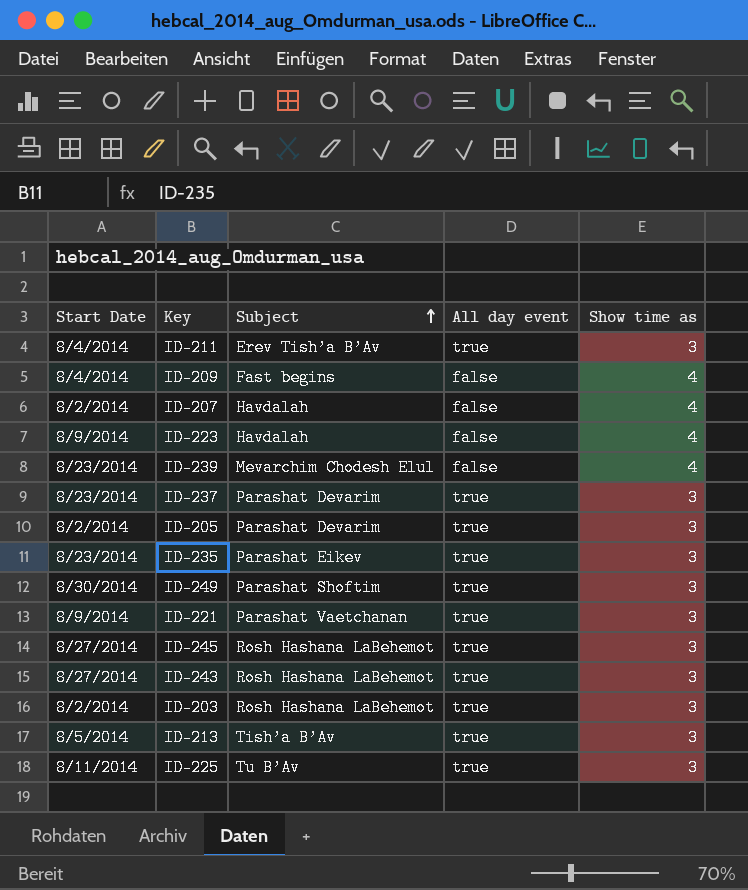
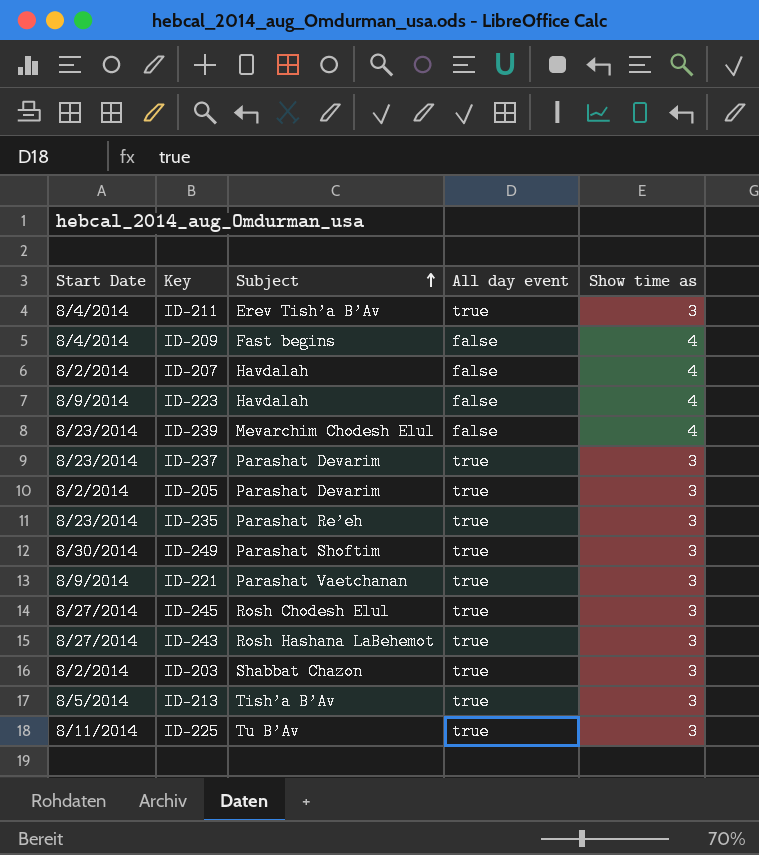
ID-235 | Subject: Parashat Eikev -> Parashat Re’eh
ID-245 | Subject: Rosh Hashana LaBehemot -> Rosh Chodesh Elul
ID-203 | Subject: Rosh Hashana LaBehemot -> Shabbat Chazon

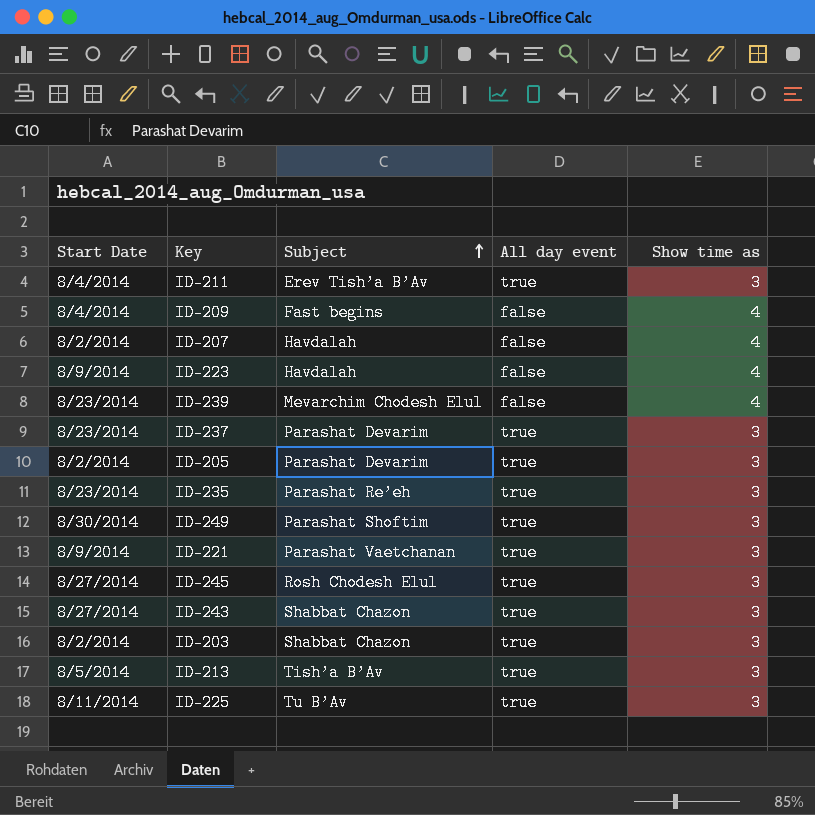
ID-243 | Subject: Rosh Hashana LaBehemot -> Shabbat Chazon

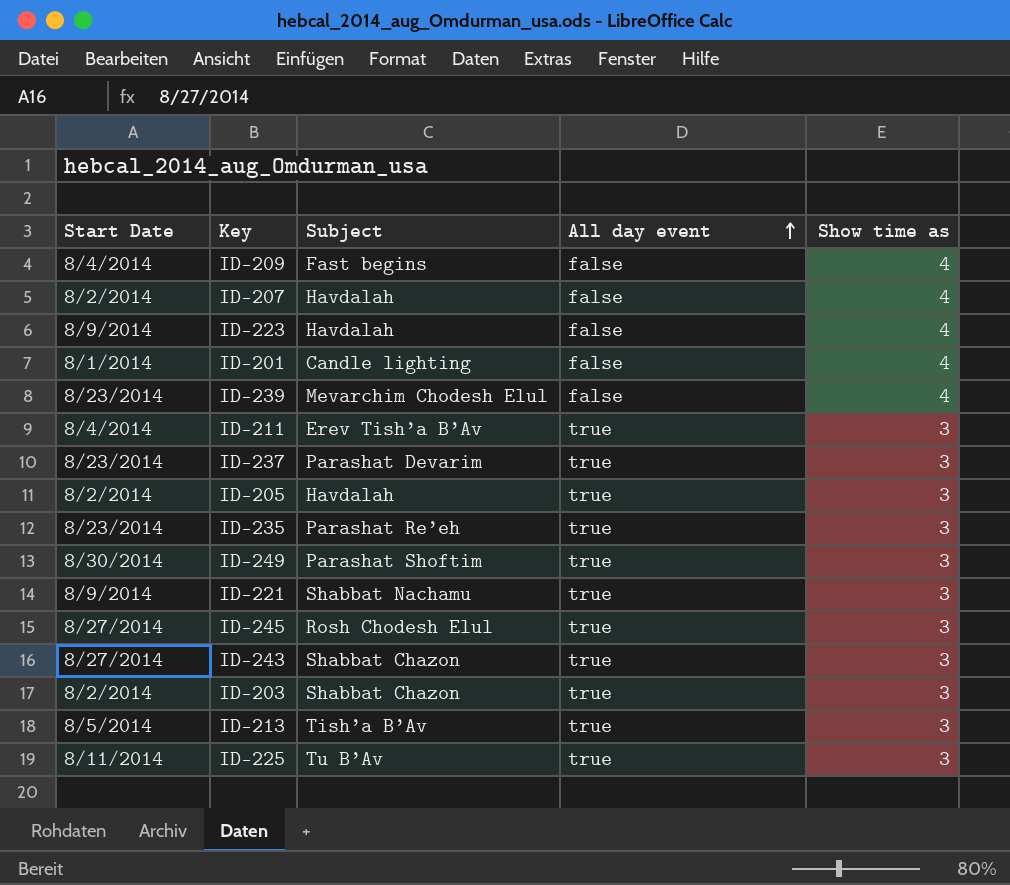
row order: Subject ascending -> All day event ascending
row ID-201: none -> 8/1/2014 | Candle lighting | false | 4
ID-205 | Subject: Parashat Devarim -> Havdalah
ID-221 | Subject: Parashat Vaetchanan -> Shabbat Nachamu

